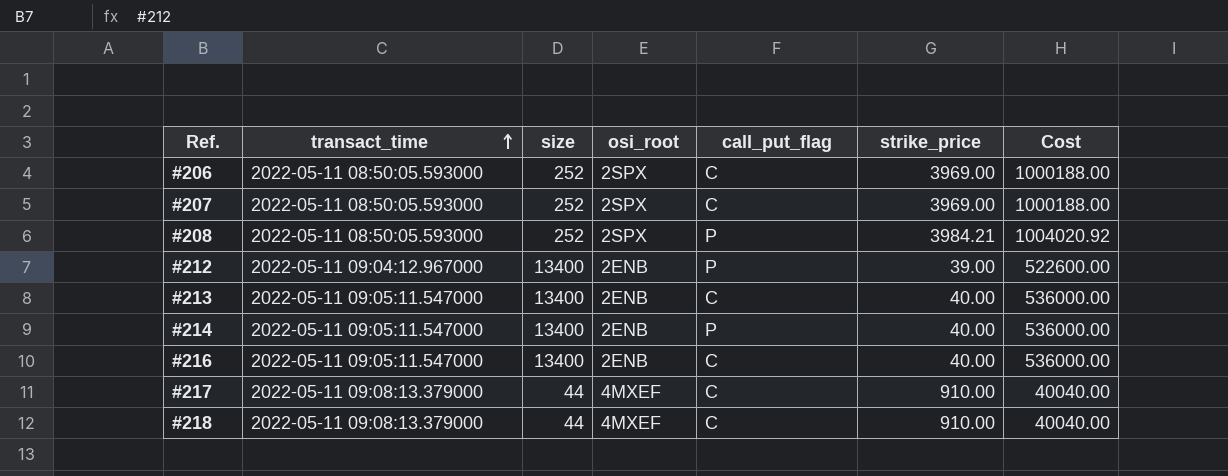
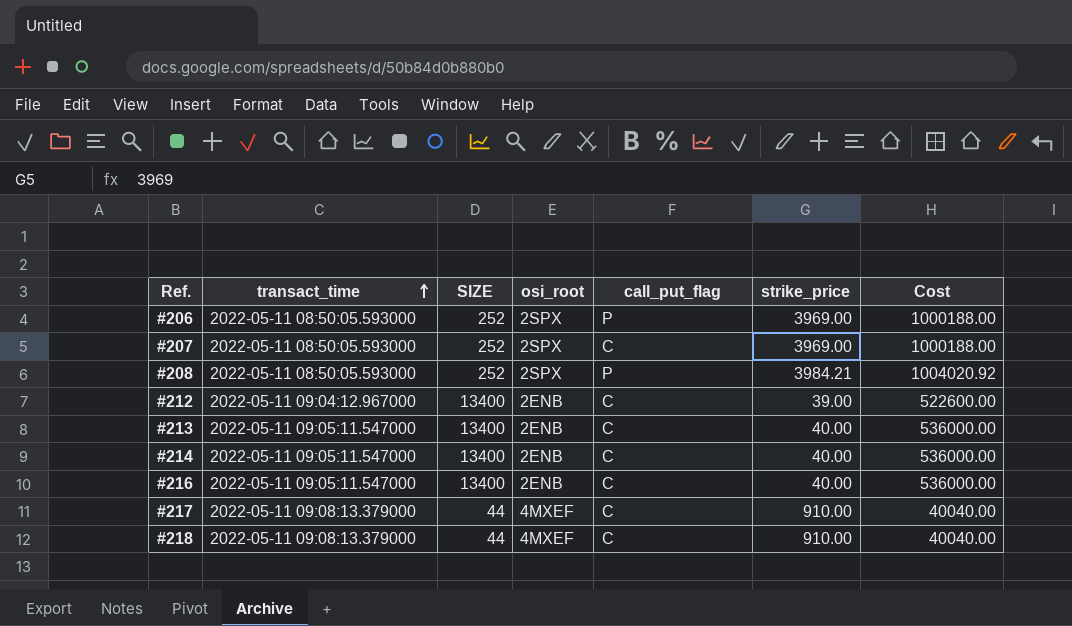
column name: size -> SIZE
#206 | call_put_flag: C -> P
#212 | call_put_flag: P -> C
#214 | call_put_flag: P -> C

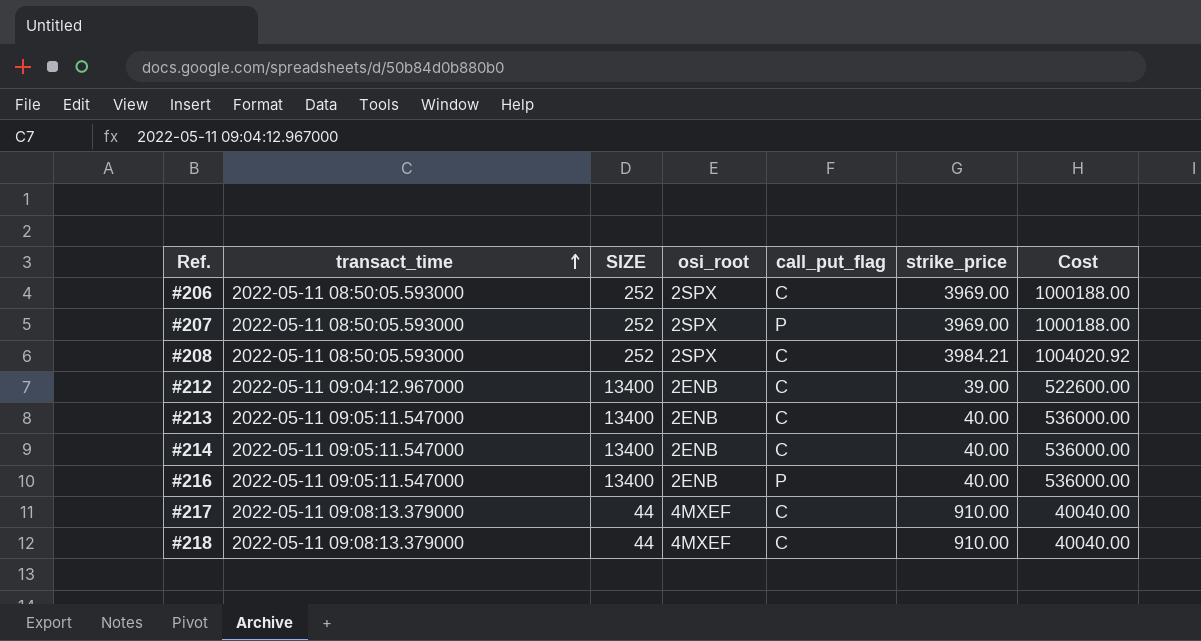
#206 | call_put_flag: P -> C
#207 | call_put_flag: C -> P
#208 | call_put_flag: P -> C
#216 | call_put_flag: C -> P

